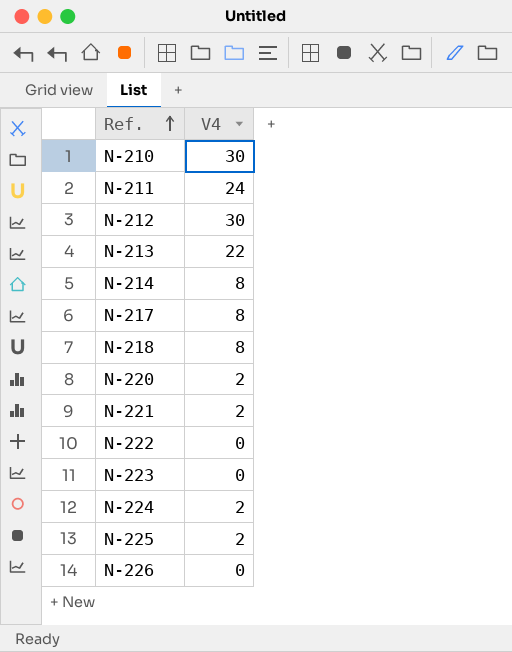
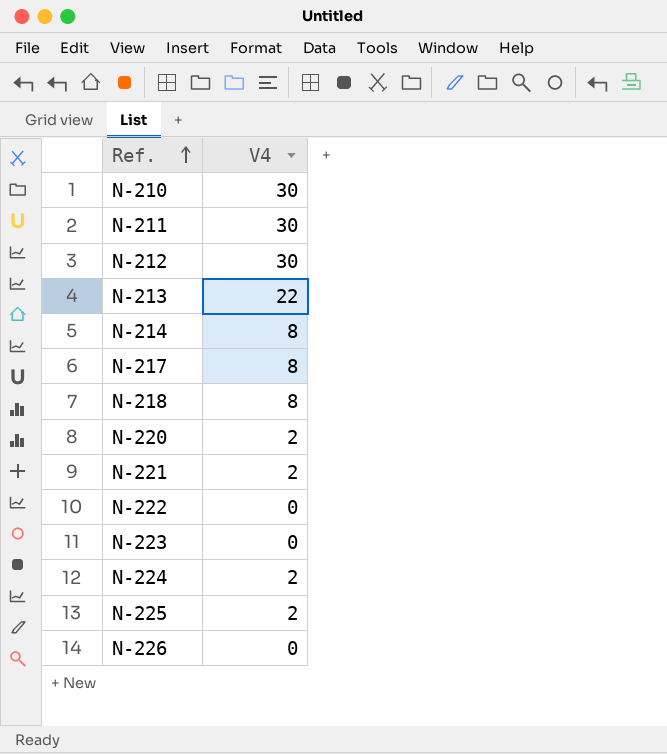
N-211 | V4: 24 -> 30

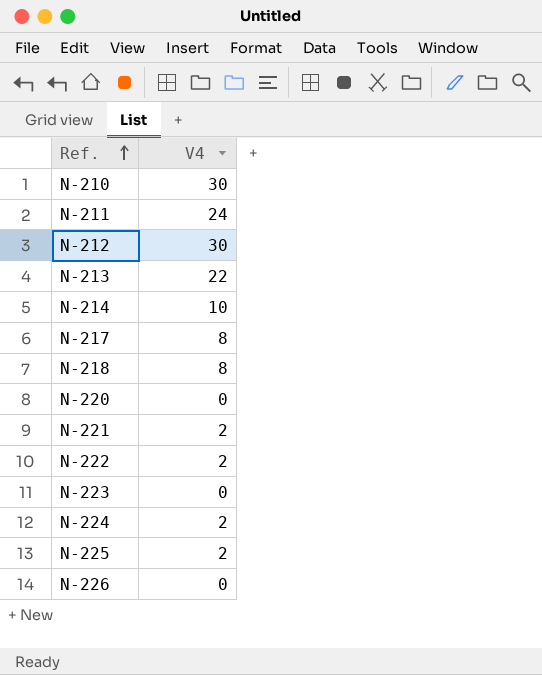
N-211 | V4: 30 -> 24
N-214 | V4: 8 -> 10
N-220 | V4: 2 -> 0
N-222 | V4: 0 -> 2

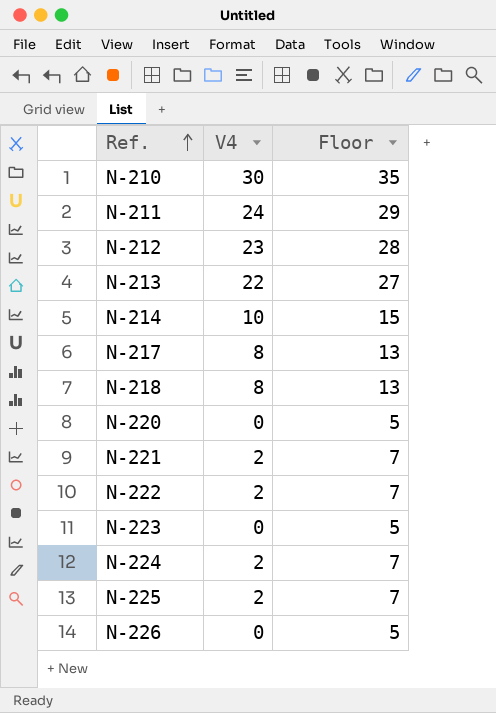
column Floor | formula: none -> [V4] + 5
N-212 | V4: 30 -> 23

